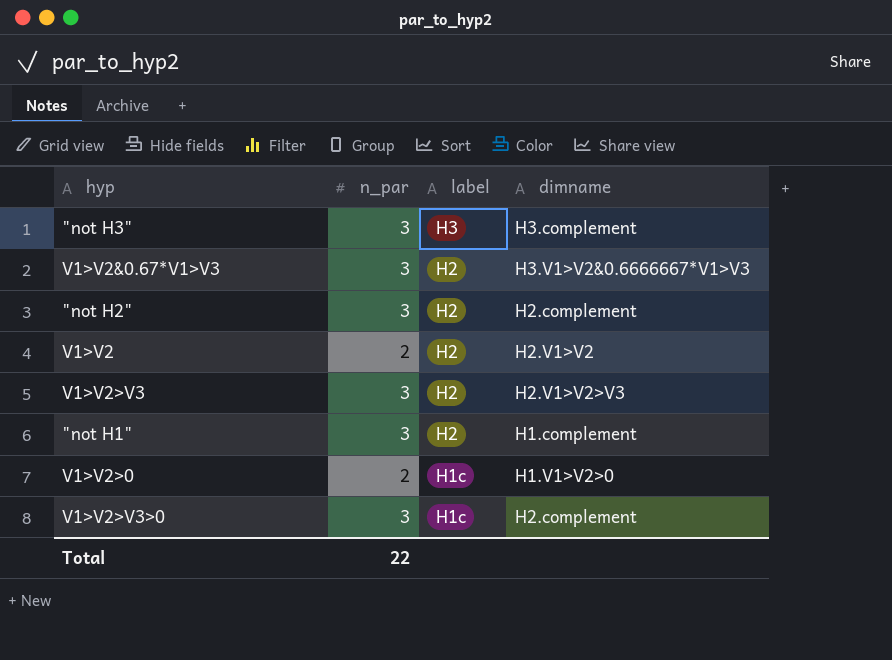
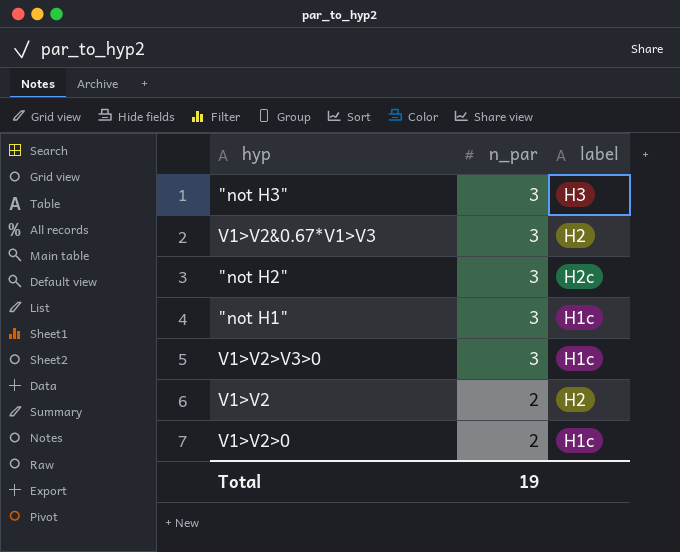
row order: label descending -> n_par descending
column dimname | position: 4 -> none
row V1>V2>V3: 3 | H2 | H2.V1>V2>V3 -> none
"not H2" | label: H2 -> H2c
"not H1" | label: H2 -> H1c
Total | n_par: 22 -> 19

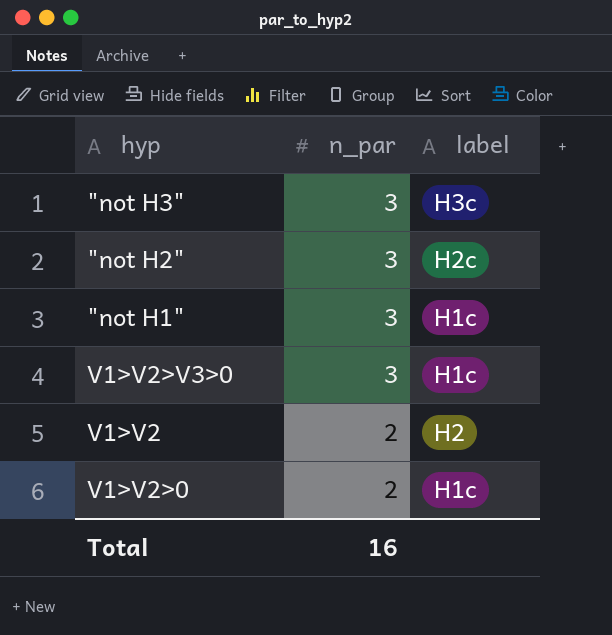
row V1>V2&0.67*V1>V3: 3 | H2 -> none
"not H3" | label: H3 -> H3c
Total | n_par: 19 -> 16

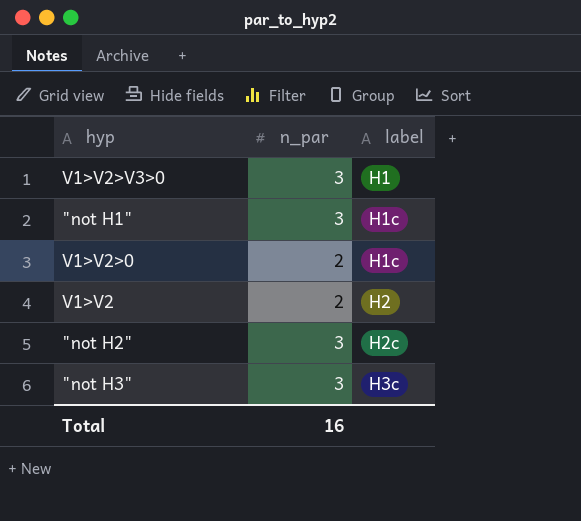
row order: n_par descending -> label ascending
V1>V2>V3>0 | label: H1c -> H1

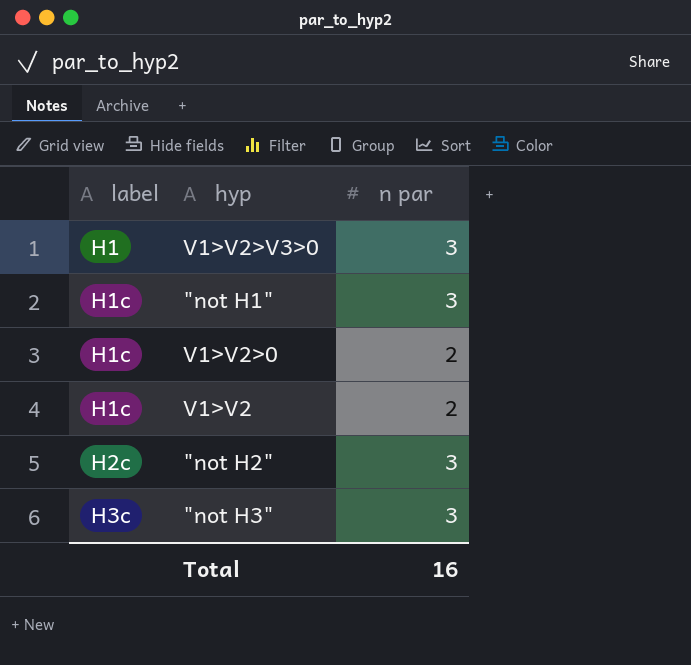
column label | position: 3 -> 1
column name: n_par -> n par
V1>V2 | label: H2 -> H1c

